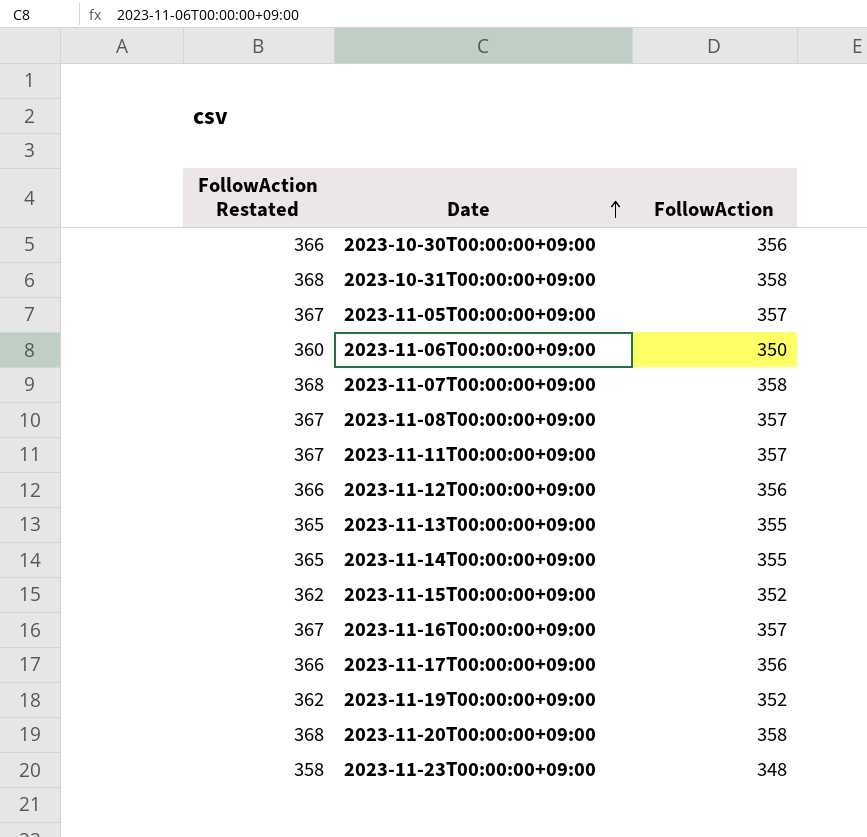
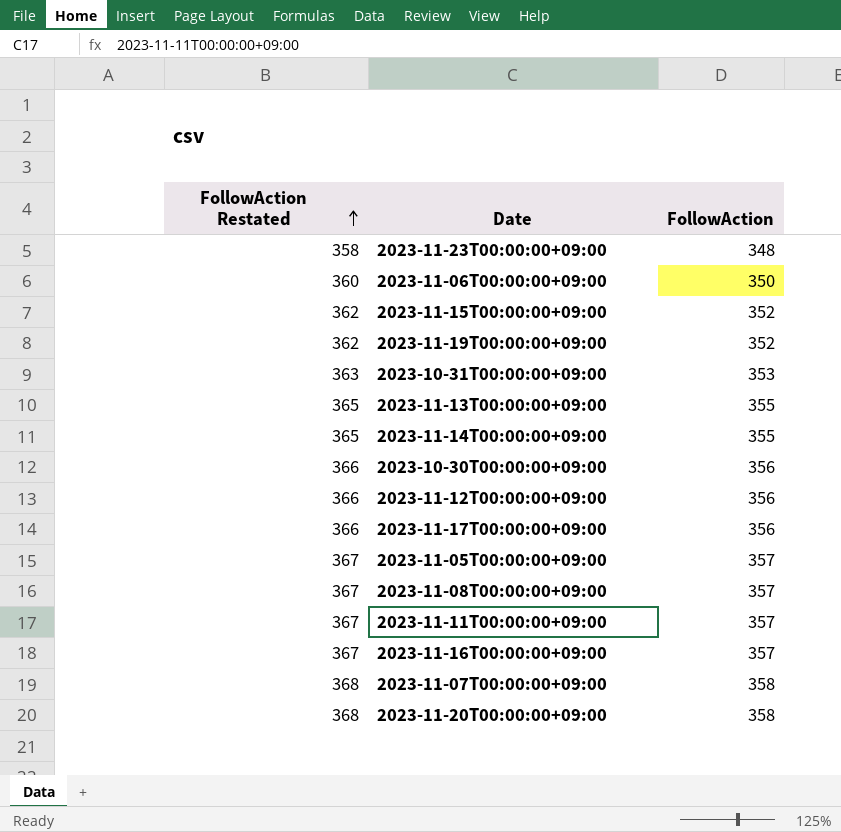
row order: Date ascending -> FollowAction Restated ascending
2023-10-31T00:00:00+09:00 | FollowAction Restated: 368 -> 363
2023-10-31T00:00:00+09:00 | FollowAction: 358 -> 353

